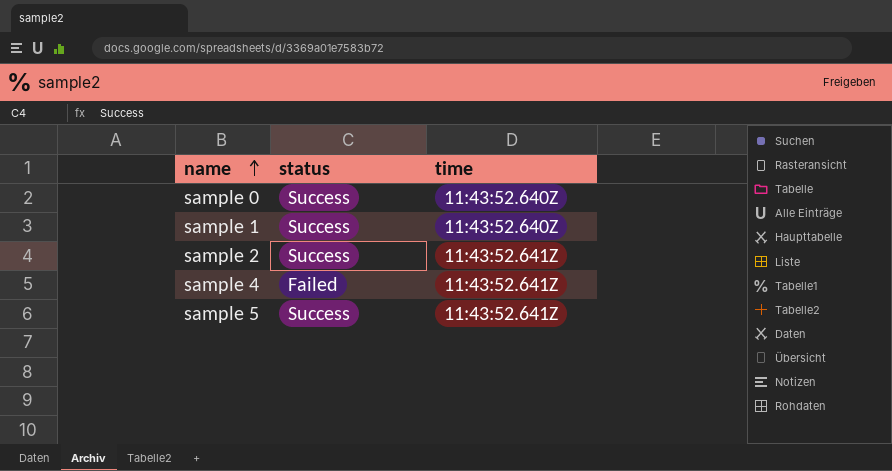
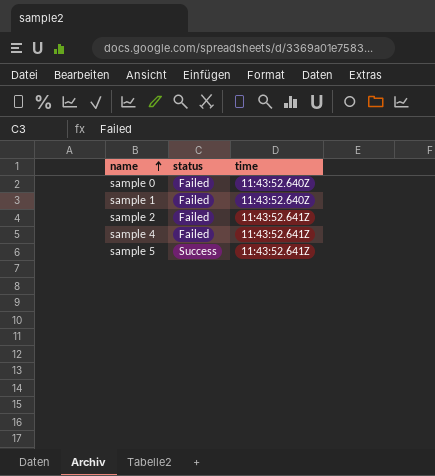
sample 0 | status: Success -> Failed
sample 1 | status: Success -> Failed
sample 2 | status: Success -> Failed

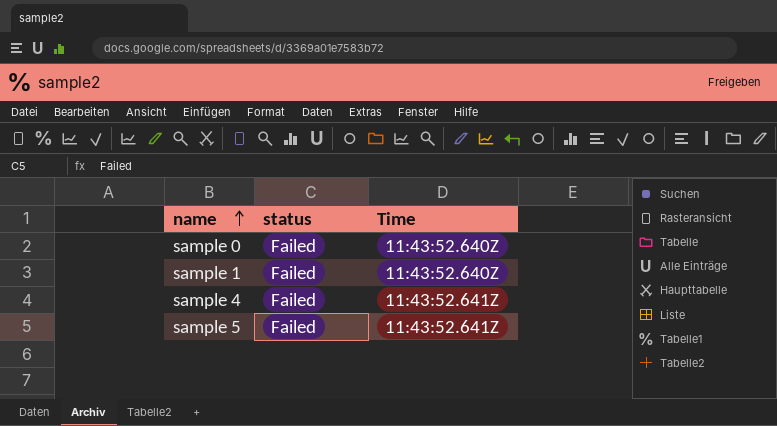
column name: time -> Time
row sample 2: Failed | 11:43:52.641Z -> none
sample 5 | status: Success -> Failed

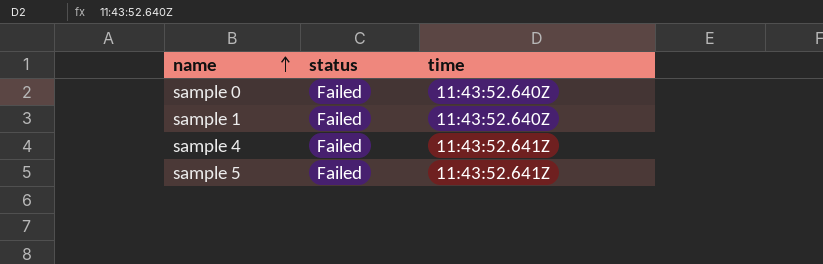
column name: Time -> time

